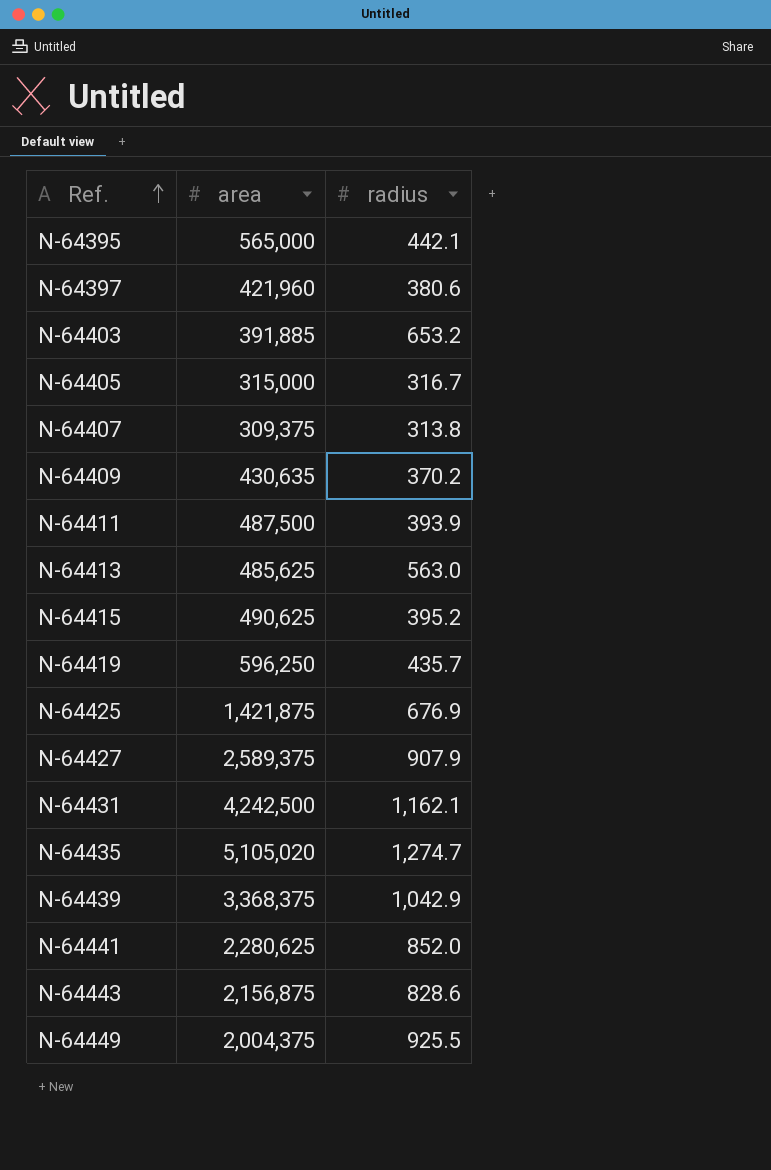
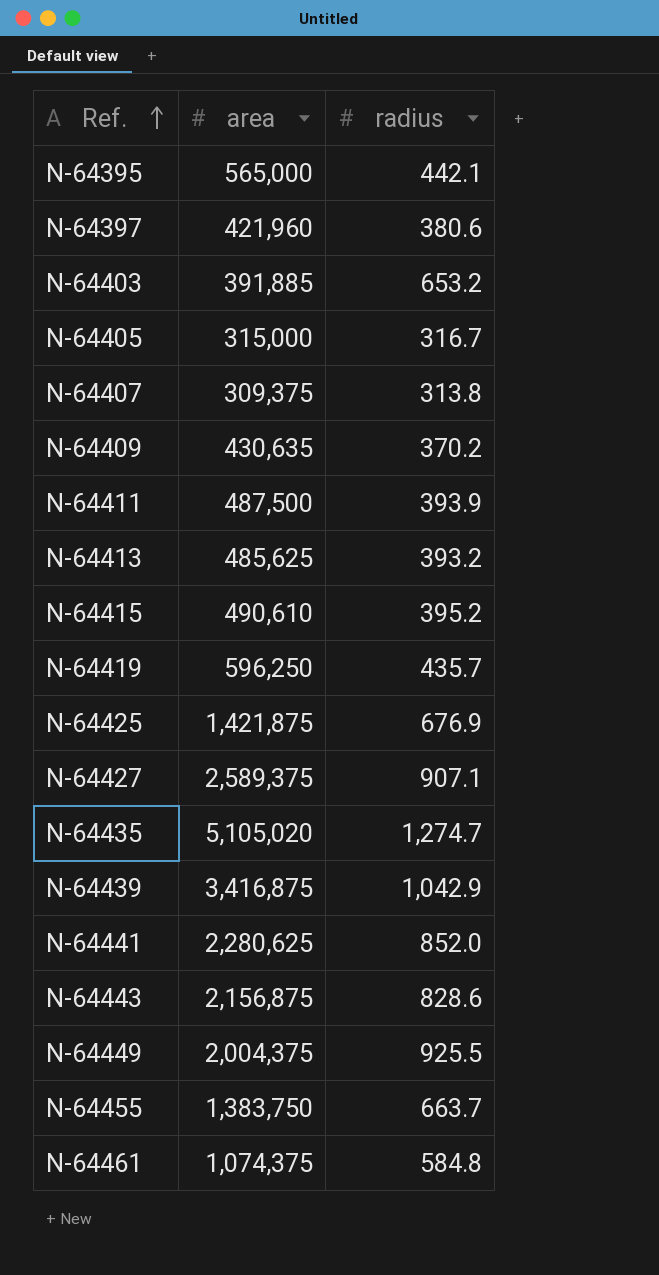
row N-64431: 4,242,500 | 1,162.1 -> none
N-64413 | radius: 563.0 -> 393.2
N-64415 | area: 490,625 -> 490,610
N-64427 | radius: 907.9 -> 907.1
N-64439 | area: 3,368,375 -> 3,416,875
row N-64455: none -> 1,383,750 | 663.7
row N-64461: none -> 1,074,375 | 584.8

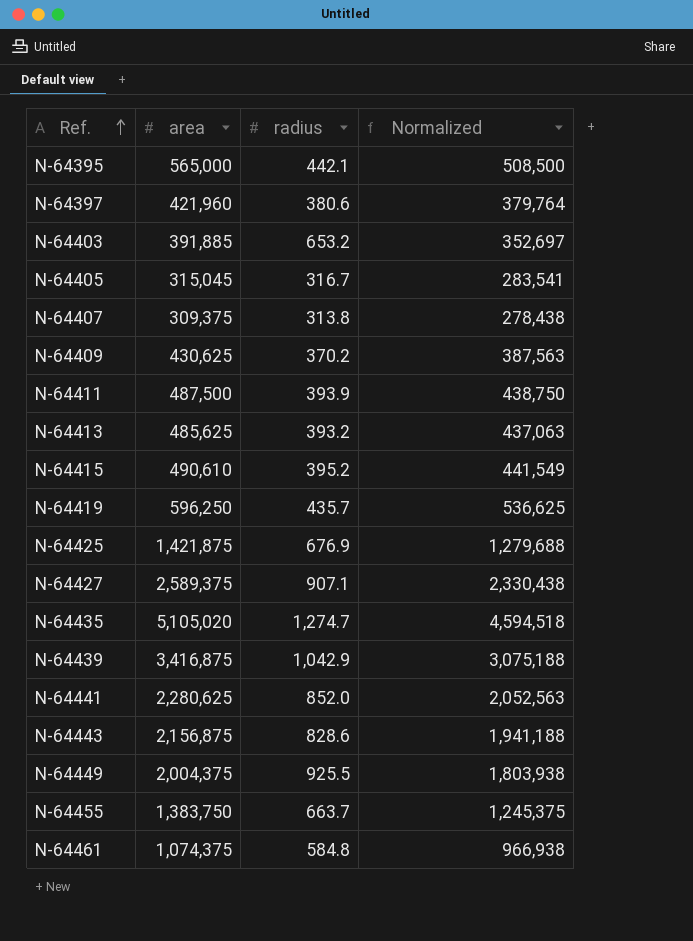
column Normalized | formula: none -> [area] * 0.9
N-64405 | area: 315,000 -> 315,045
N-64409 | area: 430,635 -> 430,625

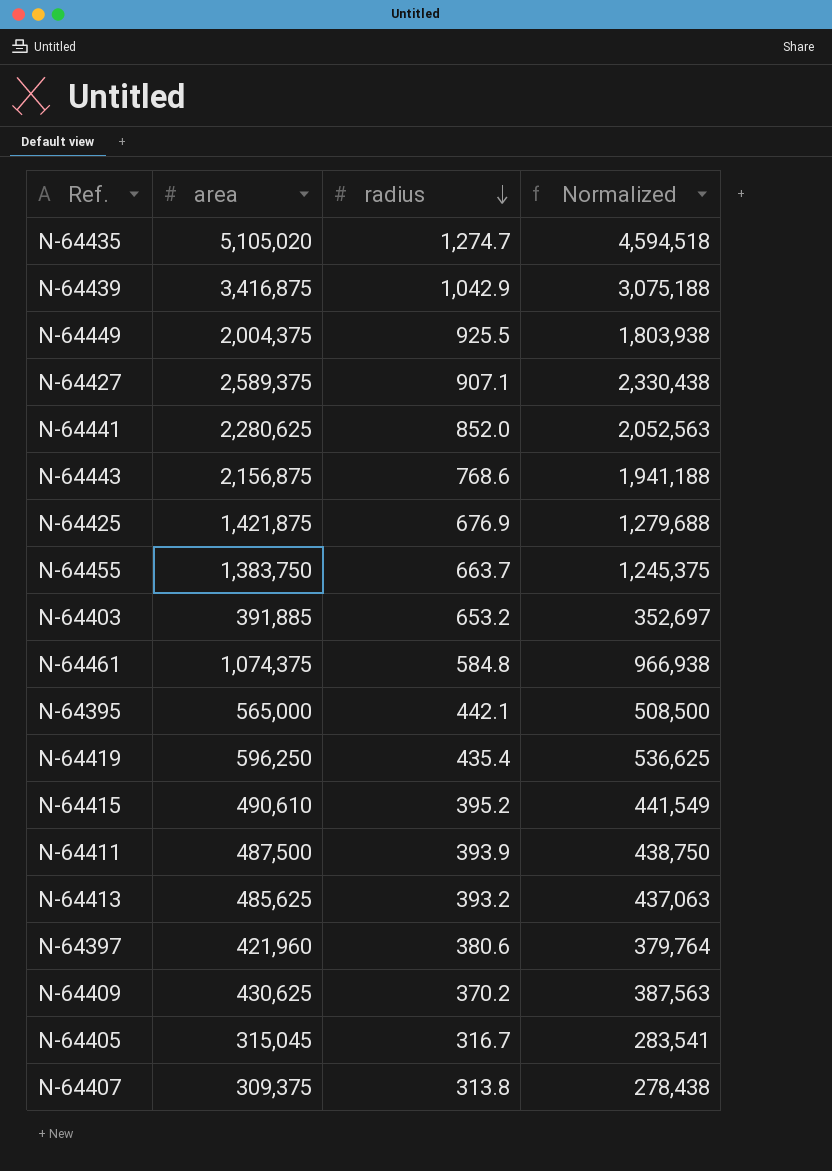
row order: Ref. ascending -> radius descending
N-64443 | radius: 828.6 -> 768.6
N-64419 | radius: 435.7 -> 435.4

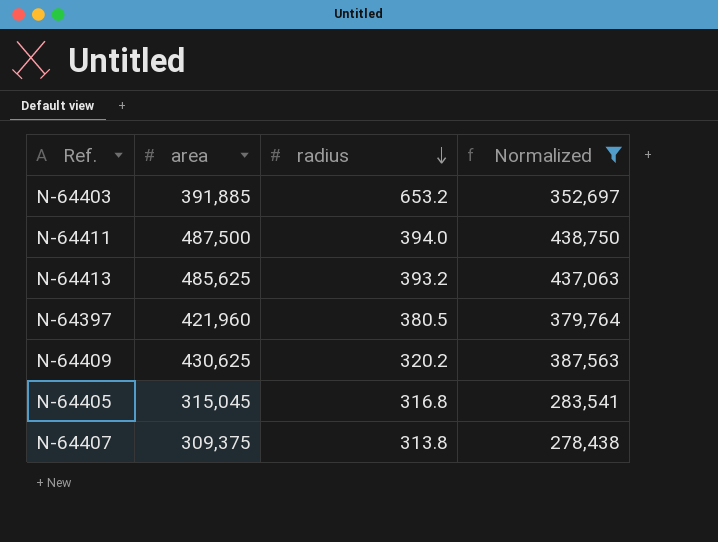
filter: none -> Normalized <= 438,750
N-64411 | radius: 393.9 -> 394.0
N-64397 | radius: 380.6 -> 380.5
N-64409 | radius: 370.2 -> 320.2
N-64405 | radius: 316.7 -> 316.8

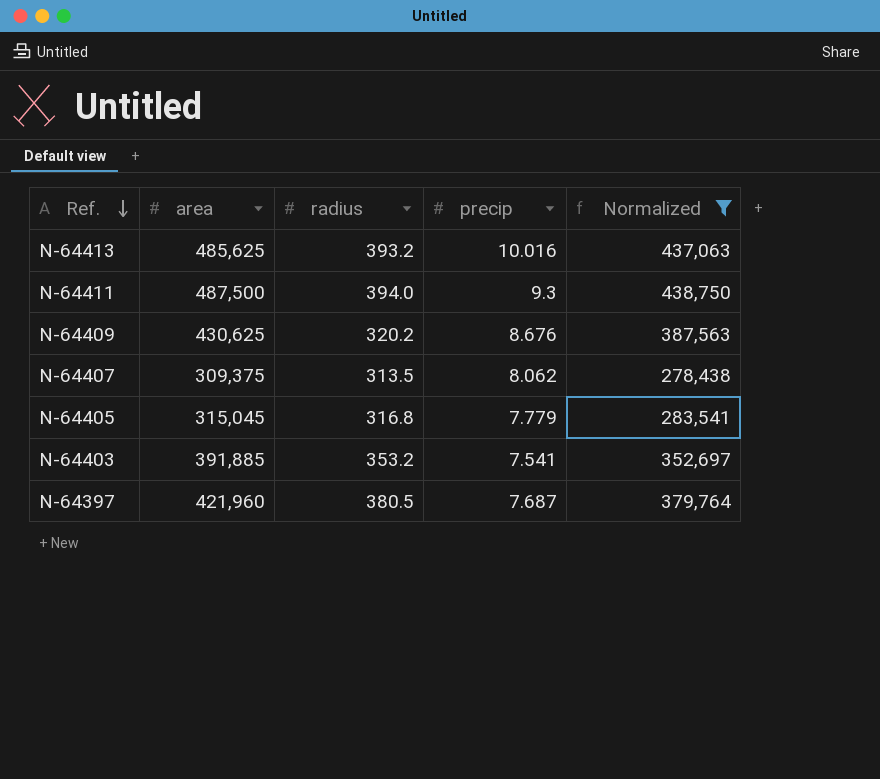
row order: radius descending -> Ref. descending
column precip | position: none -> 4
N-64407 | radius: 313.8 -> 313.5
N-64403 | radius: 653.2 -> 353.2

